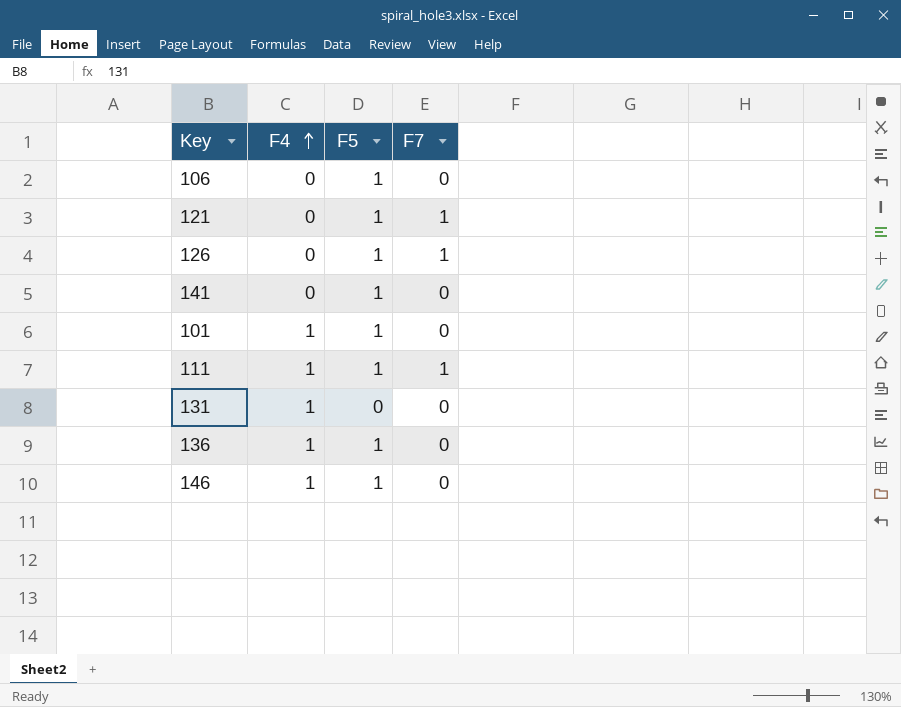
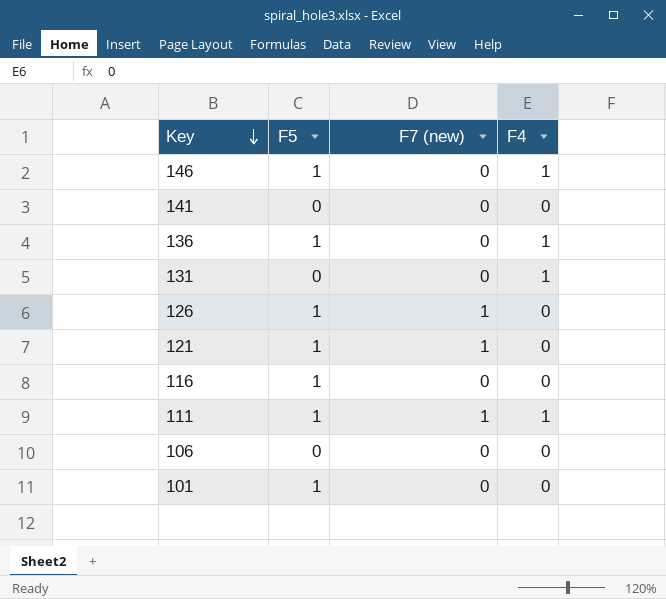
row order: F4 ascending -> Key descending
column name: F7 -> F7 (new)
column F4 | position: 2 -> 4
141 | F5: 1 -> 0
row 116: none -> 1 | 0 | 0
106 | F5: 1 -> 0
101 | F4: 1 -> 0

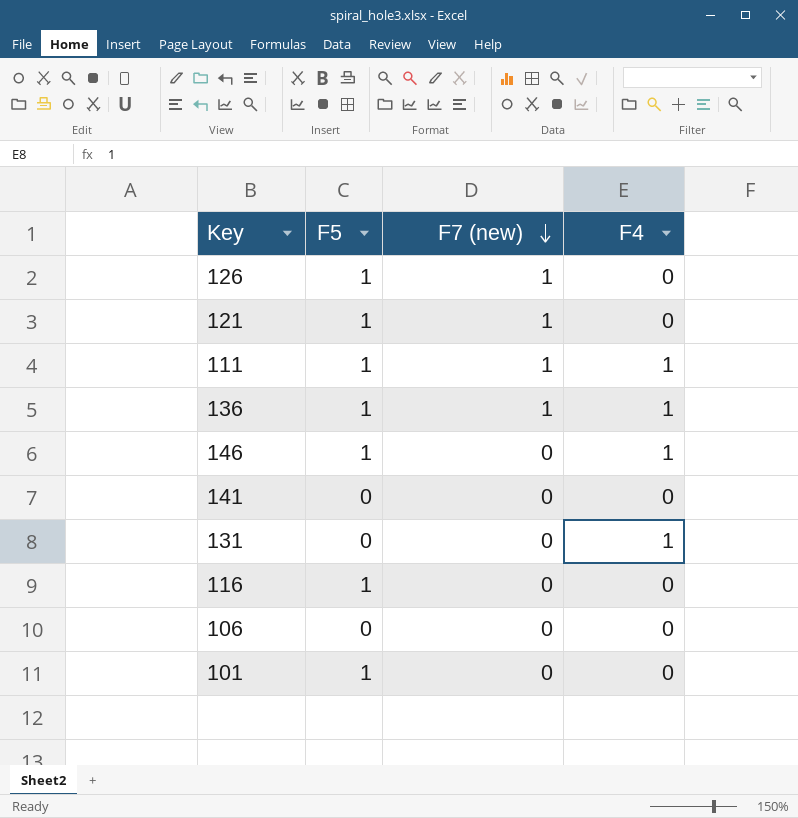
row order: Key descending -> F7 (new) descending
136 | F7 (new): 0 -> 1

